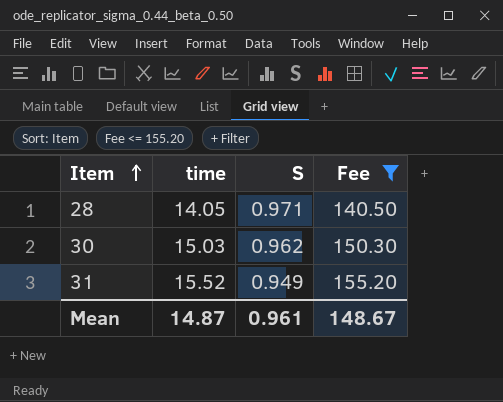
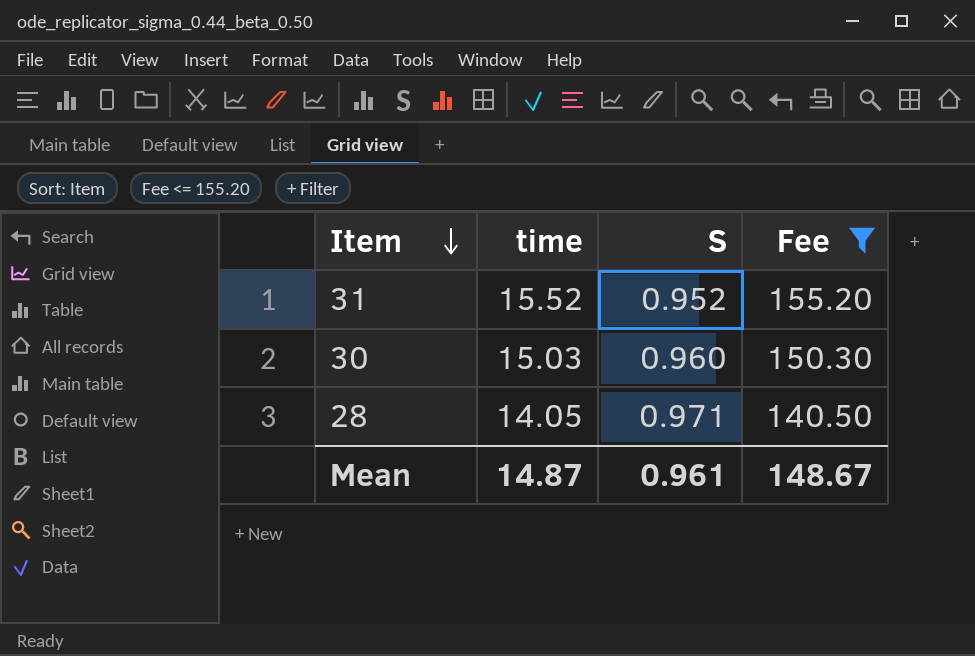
row order: Item ascending -> Item descending
31 | S: 0.949 -> 0.952
30 | S: 0.962 -> 0.960

